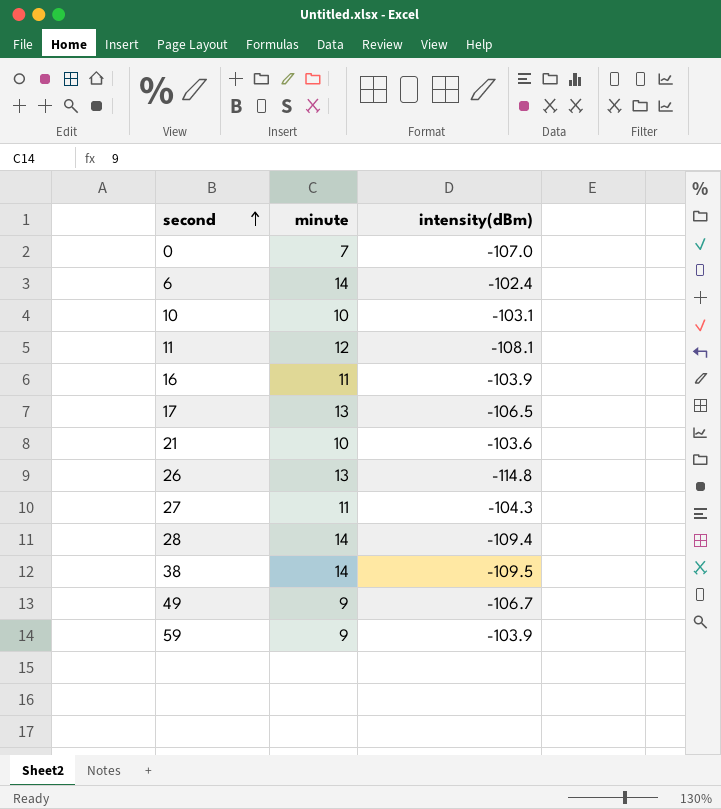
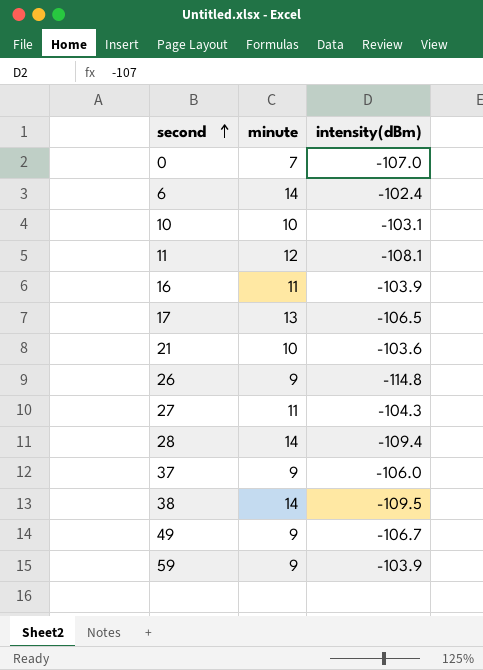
26 | minute: 13 -> 9
row 37: none -> 9 | -106.0

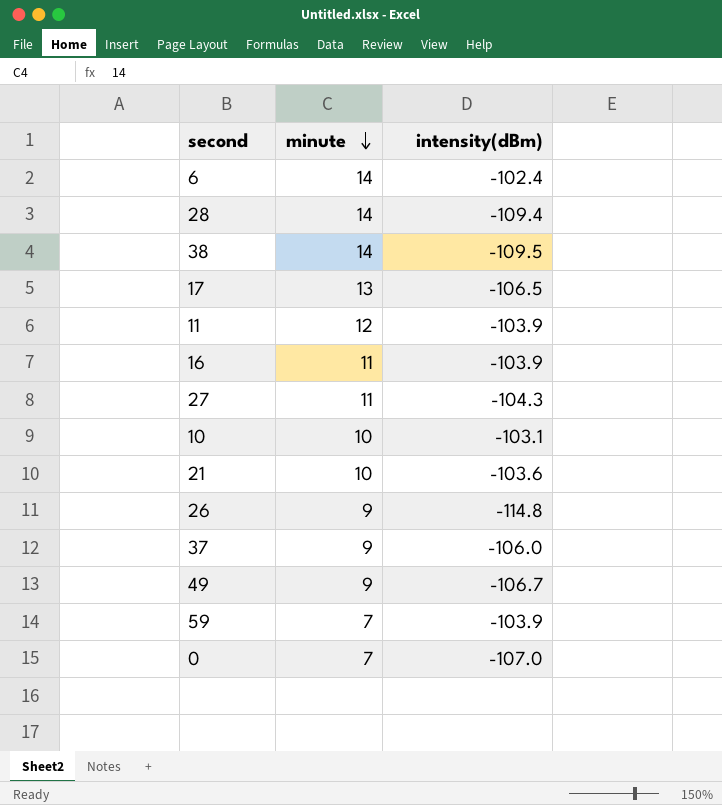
row order: second ascending -> minute descending
11 | intensity(dBm): -108.1 -> -103.9
59 | minute: 9 -> 7

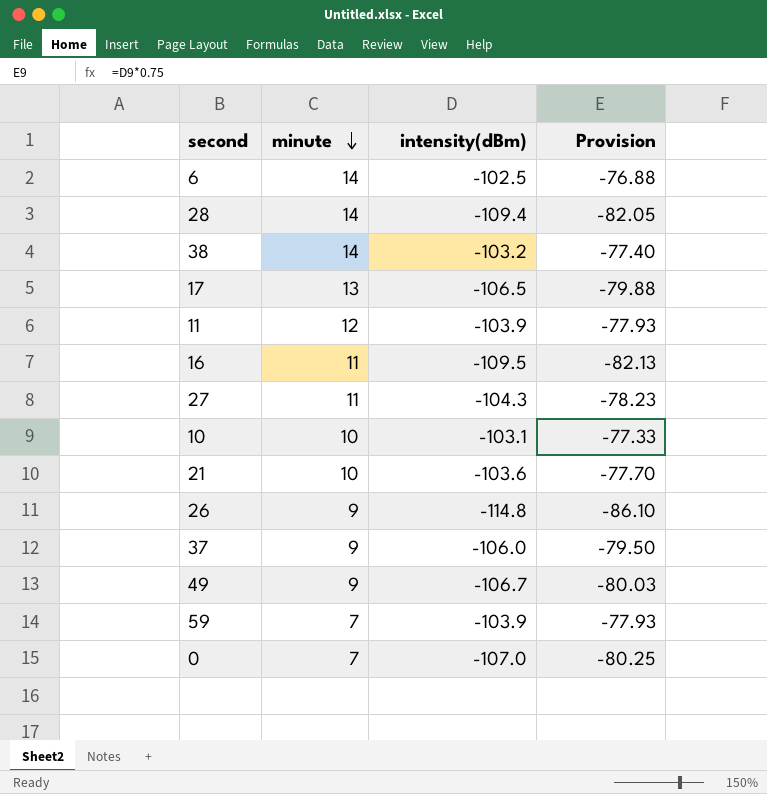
column Provision | formula: none -> [intensity(dBm)] * 0.75
6 | intensity(dBm): -102.4 -> -102.5
38 | intensity(dBm): -109.5 -> -103.2
16 | intensity(dBm): -103.9 -> -109.5

